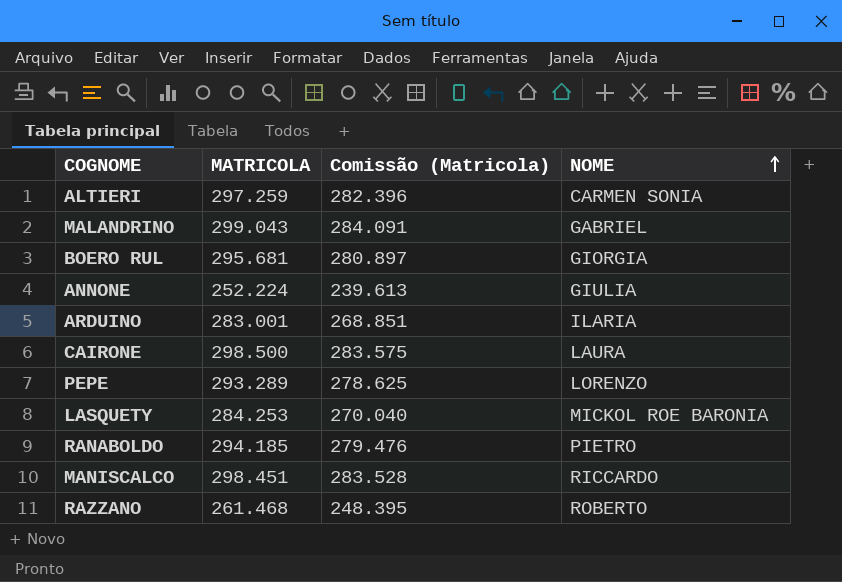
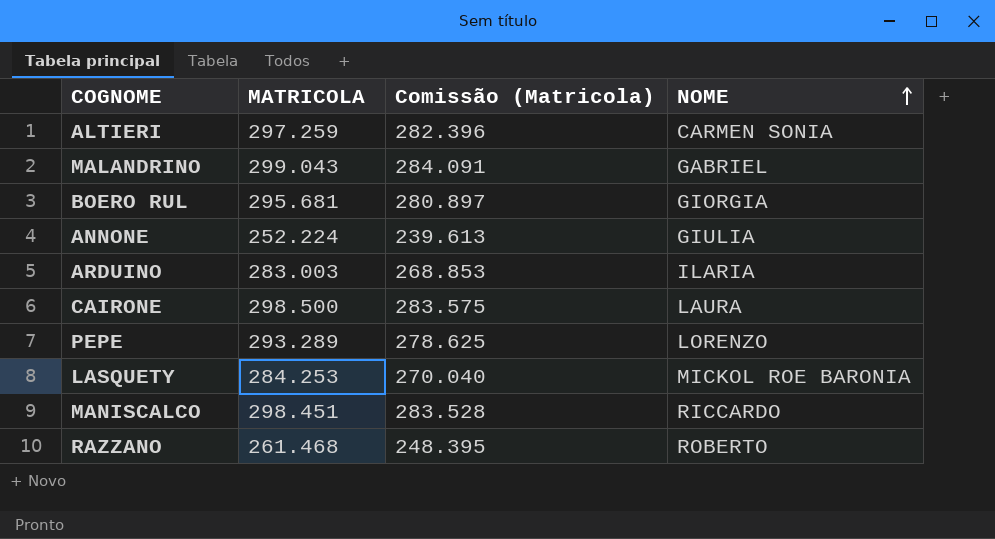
row RANABOLDO: 294.185 | 279.476 | PIETRO -> none
ARDUINO | MATRICOLA: 283.001 -> 283.003
ARDUINO | Comissão (Matricola): 268.851 -> 268.853

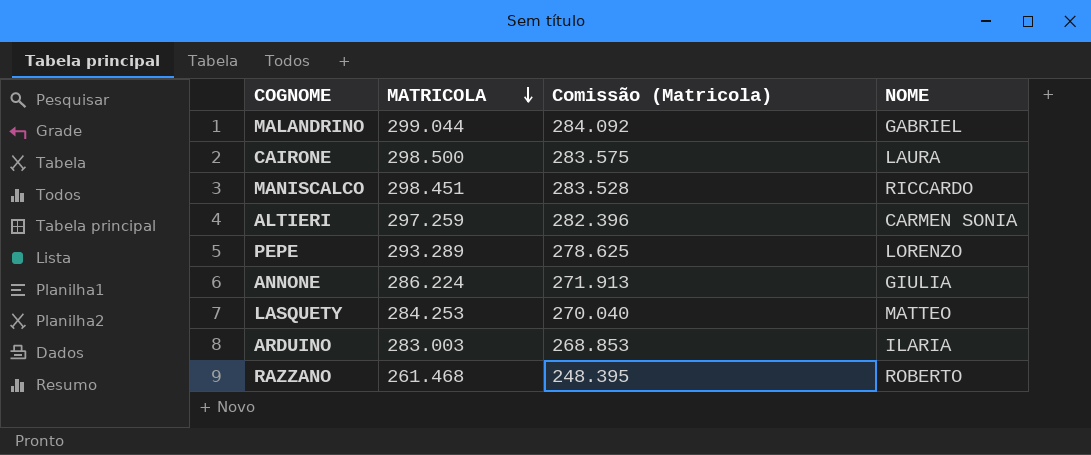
row order: NOME ascending -> MATRICOLA descending
row BOERO RUL: 295.681 | 280.897 | GIORGIA -> none
MALANDRINO | MATRICOLA: 299.043 -> 299.044
MALANDRINO | Comissão (Matricola): 284.091 -> 284.092
ANNONE | MATRICOLA: 252.224 -> 286.224
ANNONE | Comissão (Matricola): 239.613 -> 271.913
LASQUETY | NOME: MICKOL ROE BARONIA -> MATTEO

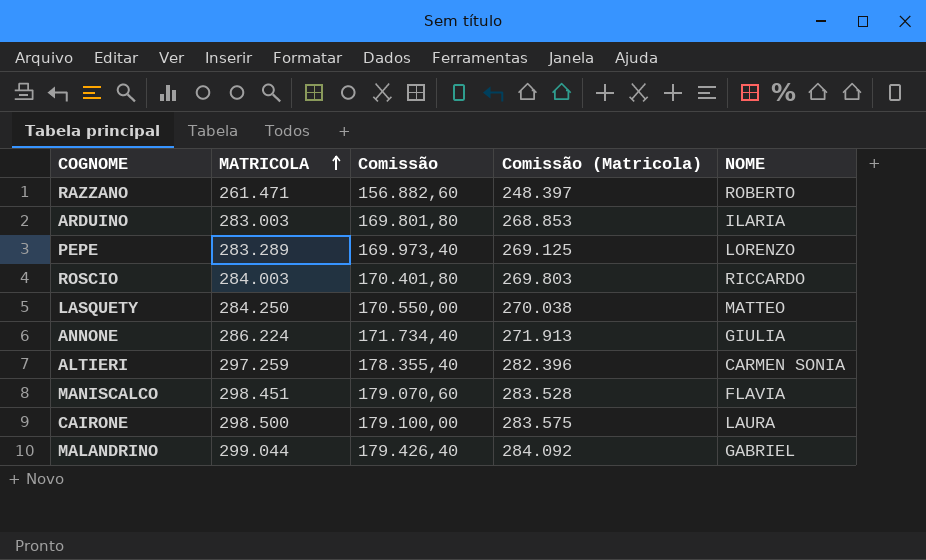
row order: MATRICOLA descending -> MATRICOLA ascending
column Comissão | formula: none -> [MATRICOLA] * 0,6
RAZZANO | MATRICOLA: 261.468 -> 261.471
RAZZANO | Comissão (Matricola): 248.395 -> 248.397
PEPE | MATRICOLA: 293.289 -> 283.289
PEPE | Comissão (Matricola): 278.625 -> 269.125
row ROSCIO: none -> 284.003 | 170.401,80 | 269.803 | RICCARDO
LASQUETY | MATRICOLA: 284.253 -> 284.250
LASQUETY | Comissão (Matricola): 270.040 -> 270.038
MANISCALCO | NOME: RICCARDO -> FLAVIA

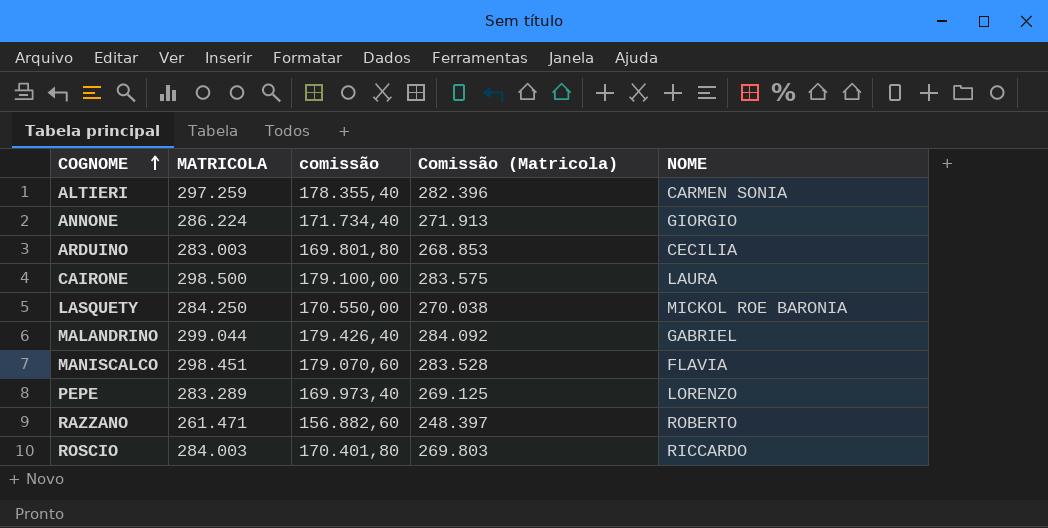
row order: MATRICOLA ascending -> COGNOME ascending
column name: Comissão -> comissão
ANNONE | NOME: GIULIA -> GIORGIO
ARDUINO | NOME: ILARIA -> CECILIA
LASQUETY | NOME: MATTEO -> MICKOL ROE BARONIA

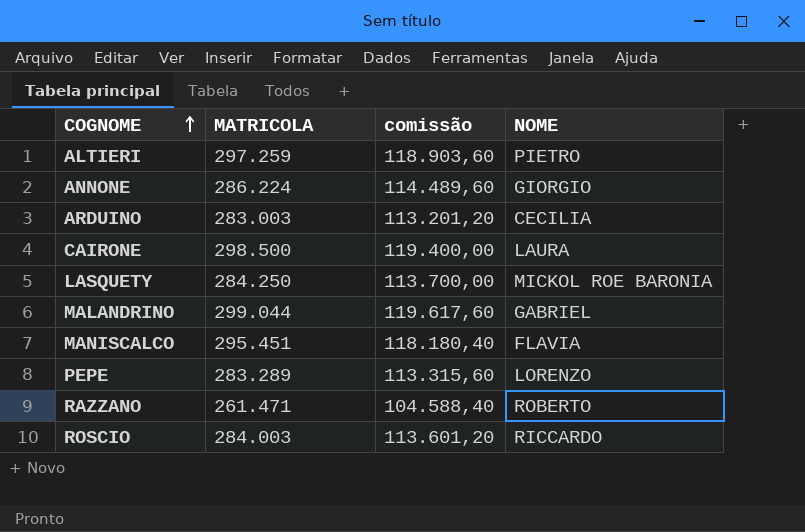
column Comissão (Matricola) | formula: [MATRICOLA] * 0,95 -> none
column comissão | formula: [MATRICOLA] * 0,6 -> [MATRICOLA] * 0,4
ALTIERI | NOME: CARMEN SONIA -> PIETRO
MANISCALCO | MATRICOLA: 298.451 -> 295.451

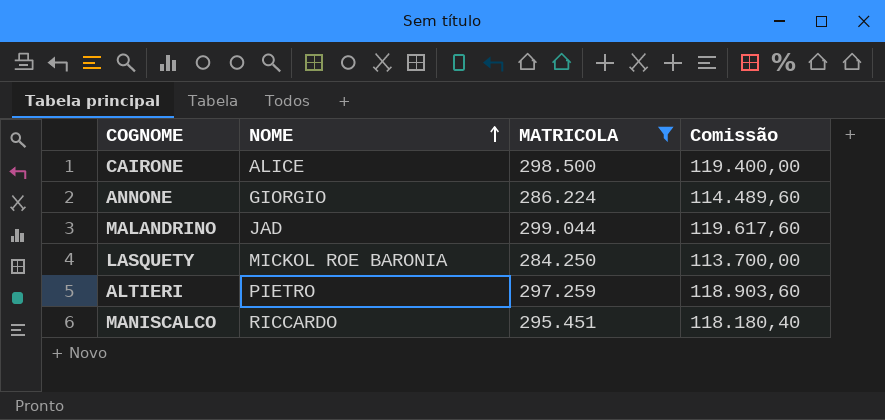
filter: none -> MATRICOLA >= 284.250
row order: COGNOME ascending -> NOME ascending
column NOME | position: 4 -> 2
column name: comissão -> Comissão
CAIRONE | NOME: LAURA -> ALICE
MALANDRINO | NOME: GABRIEL -> JAD
MANISCALCO | NOME: FLAVIA -> RICCARDO

